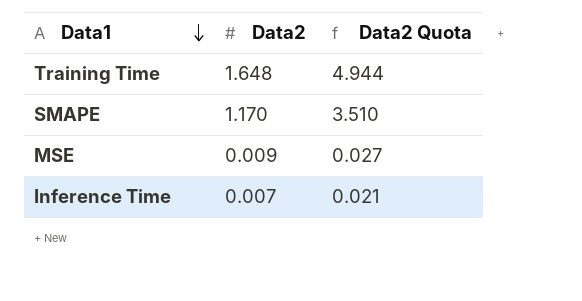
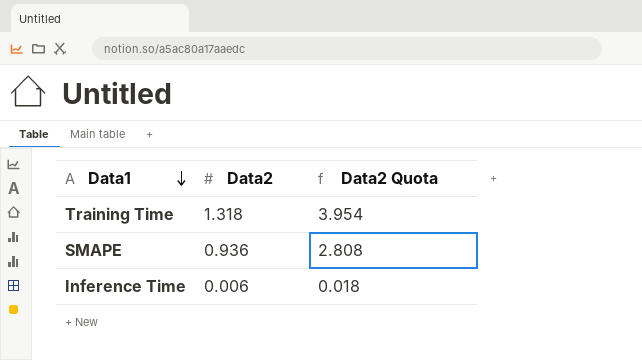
row MSE: 0.009 | 0.027 -> none
Training Time | Data2: 1.648 -> 1.318
Training Time | Data2 Quota: 4.944 -> 3.954
SMAPE | Data2: 1.170 -> 0.936
SMAPE | Data2 Quota: 3.510 -> 2.808
Inference Time | Data2: 0.007 -> 0.006
Inference Time | Data2 Quota: 0.021 -> 0.018

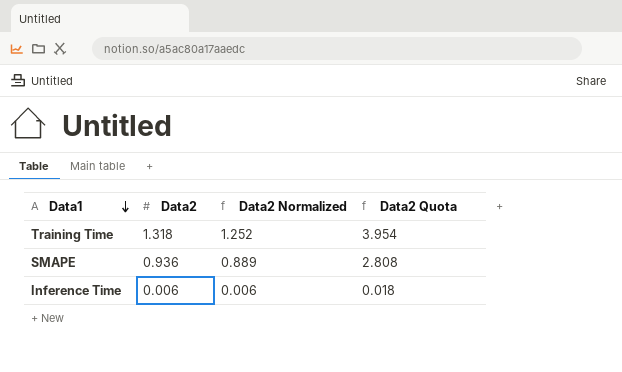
column Data2 Normalized | formula: none -> [Data2] * 0.95

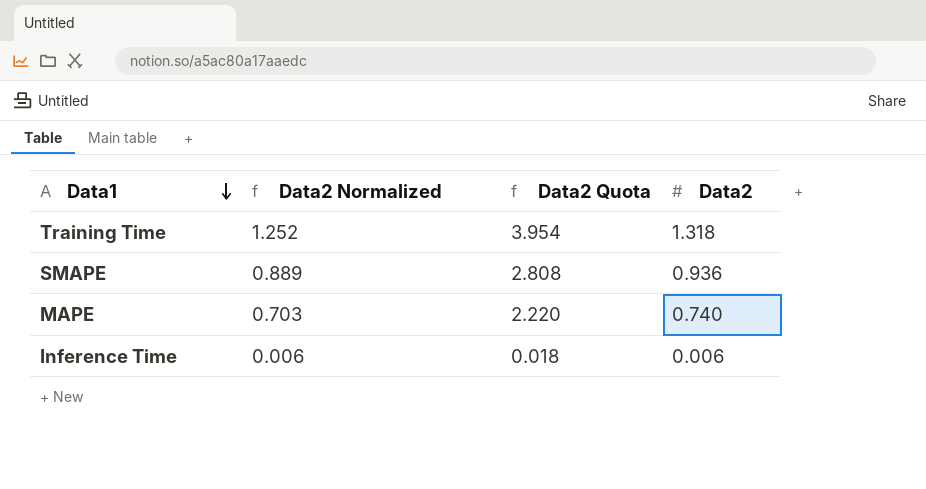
column Data2 | position: 2 -> 4
row MAPE: none -> 0.703 | 2.220 | 0.740

